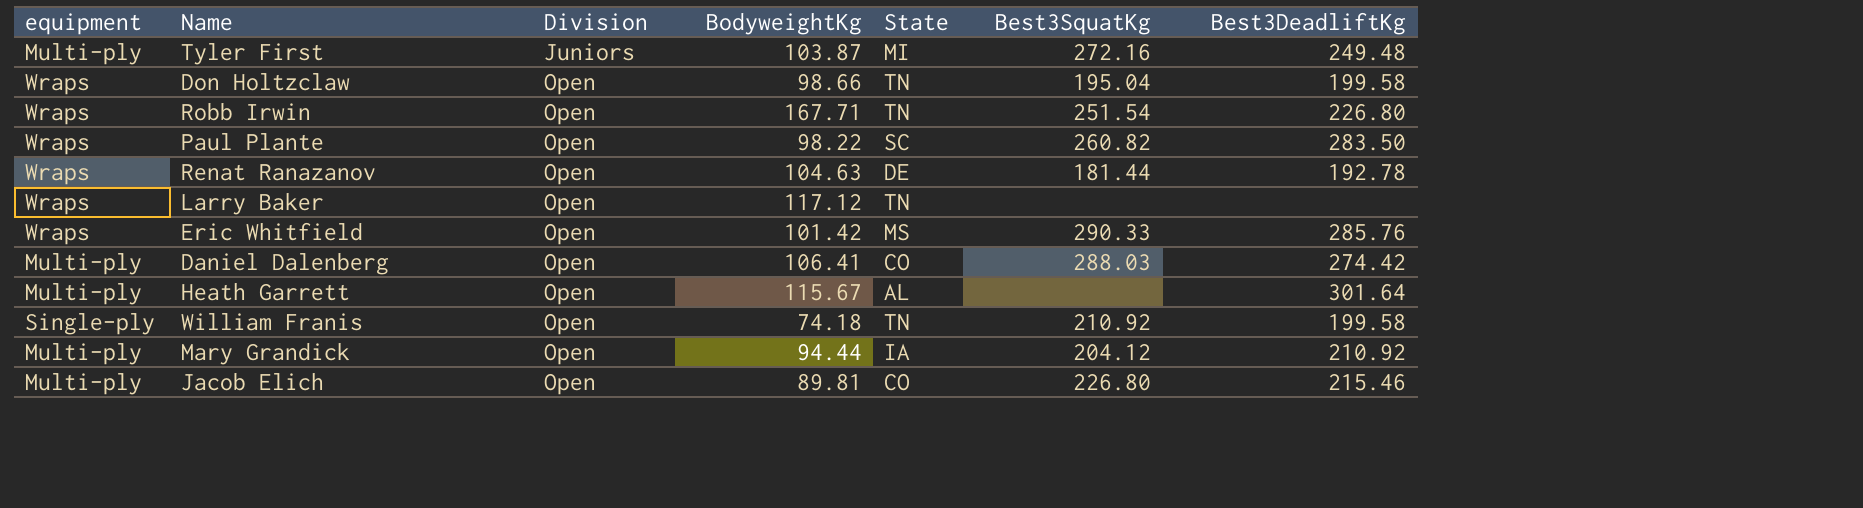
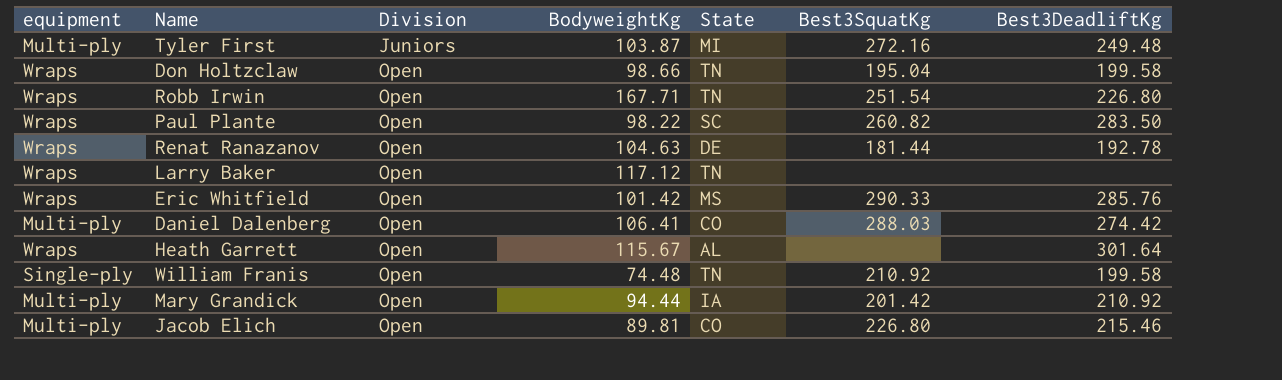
Heath Garrett | equipment: Multi-ply -> Wraps
William Franis | BodyweightKg: 74.18 -> 74.48
Mary Grandick | Best3SquatKg: 204.12 -> 201.42

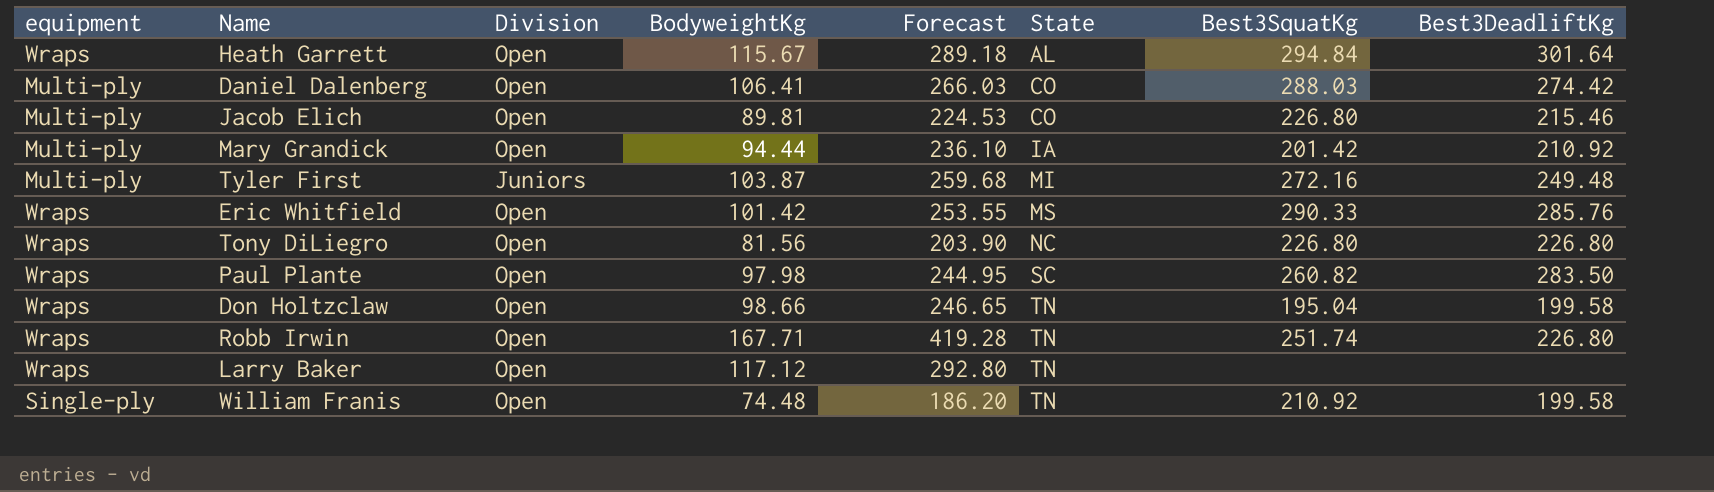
row order: Division ascending -> State ascending
column Forecast | formula: none -> [BodyweightKg] * 2.5
row Renat Ranazanov: Wraps | Open | 104.63 | DE | 181.44 | 192.78 -> none
Heath Garrett | Best3SquatKg: none -> 294.84
row Tony DiLiegro: none -> Wraps | Open | 81.56 | 203.90 | NC | 226.80 | 226.80
Paul Plante | BodyweightKg: 98.22 -> 97.98
Robb Irwin | Best3SquatKg: 251.54 -> 251.74

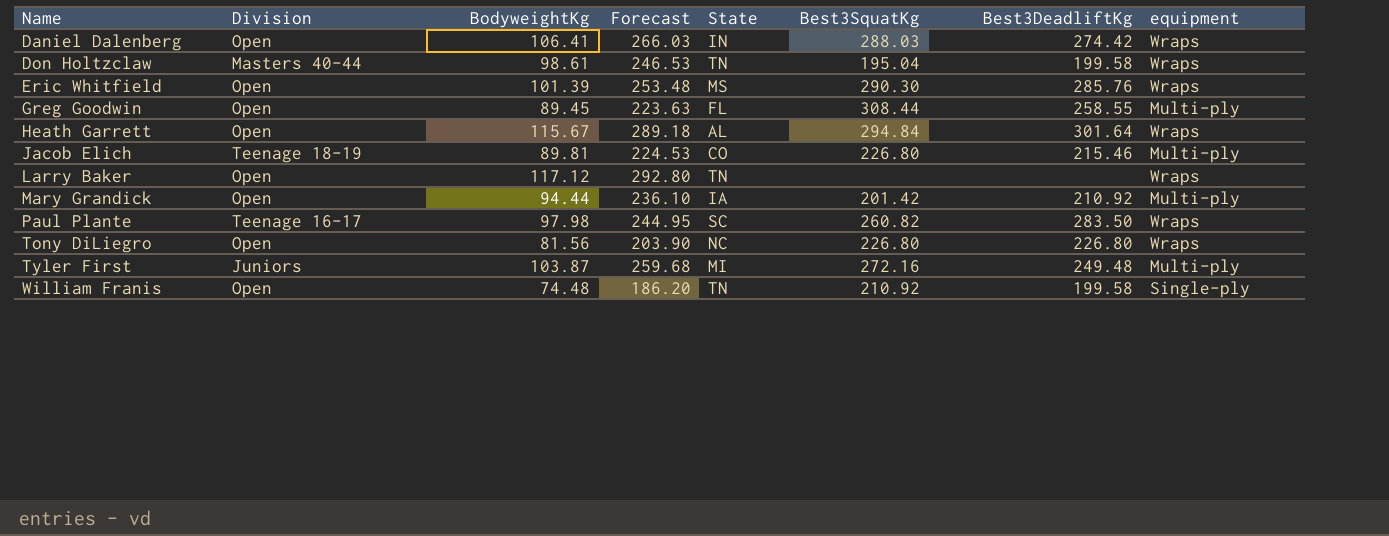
row order: State ascending -> Name ascending
column equipment | position: 1 -> 8
row Robb Irwin: Wraps | Open | 167.71 | 419.28 | TN | 251.74 | 226.80 -> none
Daniel Dalenberg | State: CO -> IN
Daniel Dalenberg | equipment: Multi-ply -> Wraps
Don Holtzclaw | Division: Open -> Masters 40-44
Don Holtzclaw | BodyweightKg: 98.66 -> 98.61
Don Holtzclaw | Forecast: 246.65 -> 246.53
Eric Whitfield | BodyweightKg: 101.42 -> 101.39
Eric Whitfield | Forecast: 253.55 -> 253.48
Eric Whitfield | Best3SquatKg: 290.33 -> 290.30
row Greg Goodwin: none -> Open | 89.45 | 223.63 | FL | 308.44 | 258.55 | Multi-ply
Jacob Elich | Division: Open -> Teenage 18-19
Paul Plante | Division: Open -> Teenage 16-17

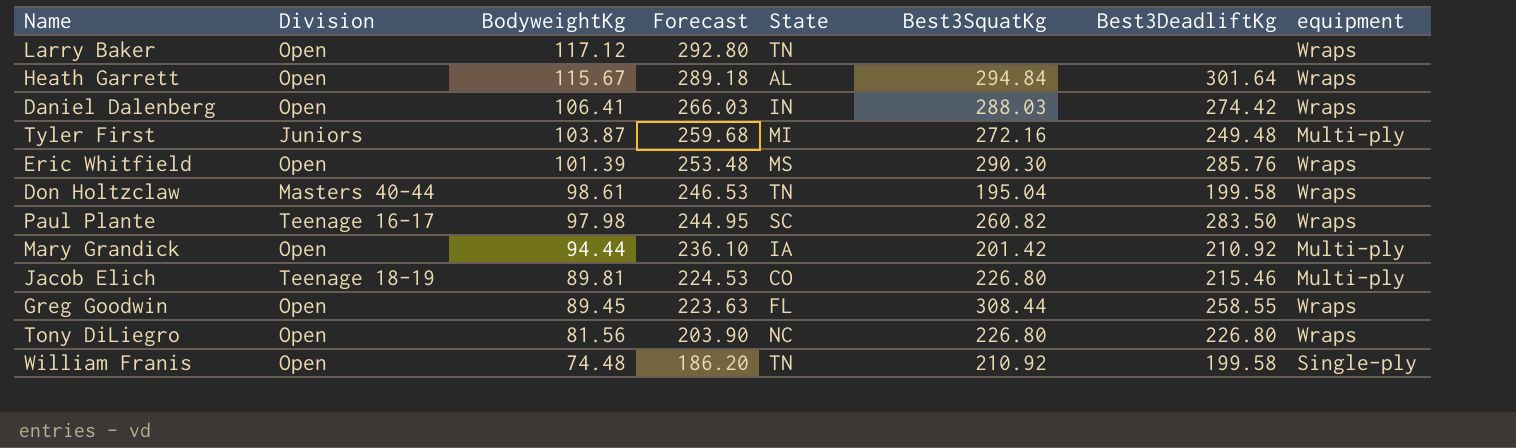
row order: Name ascending -> BodyweightKg descending
Greg Goodwin | equipment: Multi-ply -> Wraps

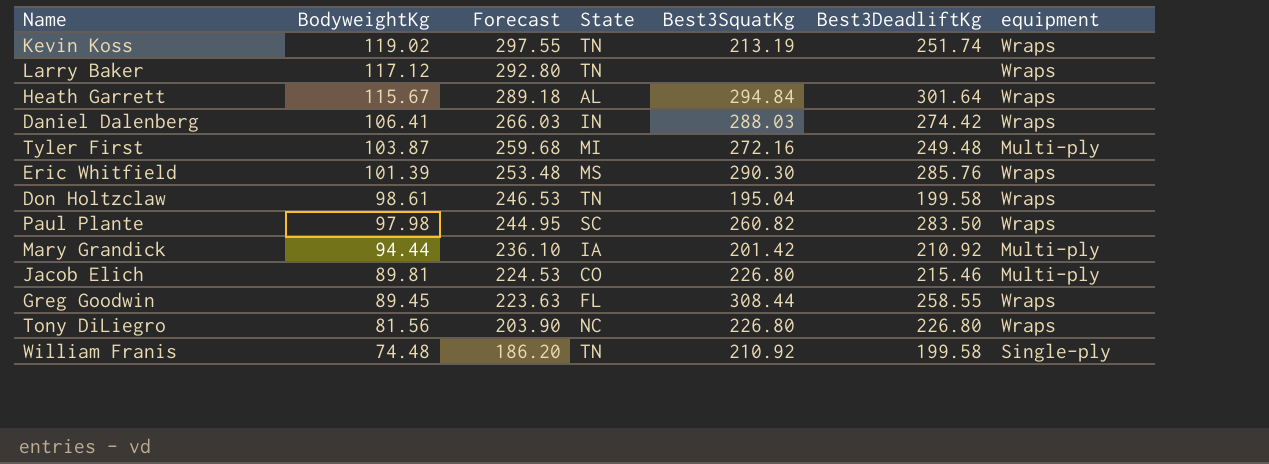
column Division | position: 2 -> none
row Kevin Koss: none -> 119.02 | 297.55 | TN | 213.19 | 251.74 | Wraps

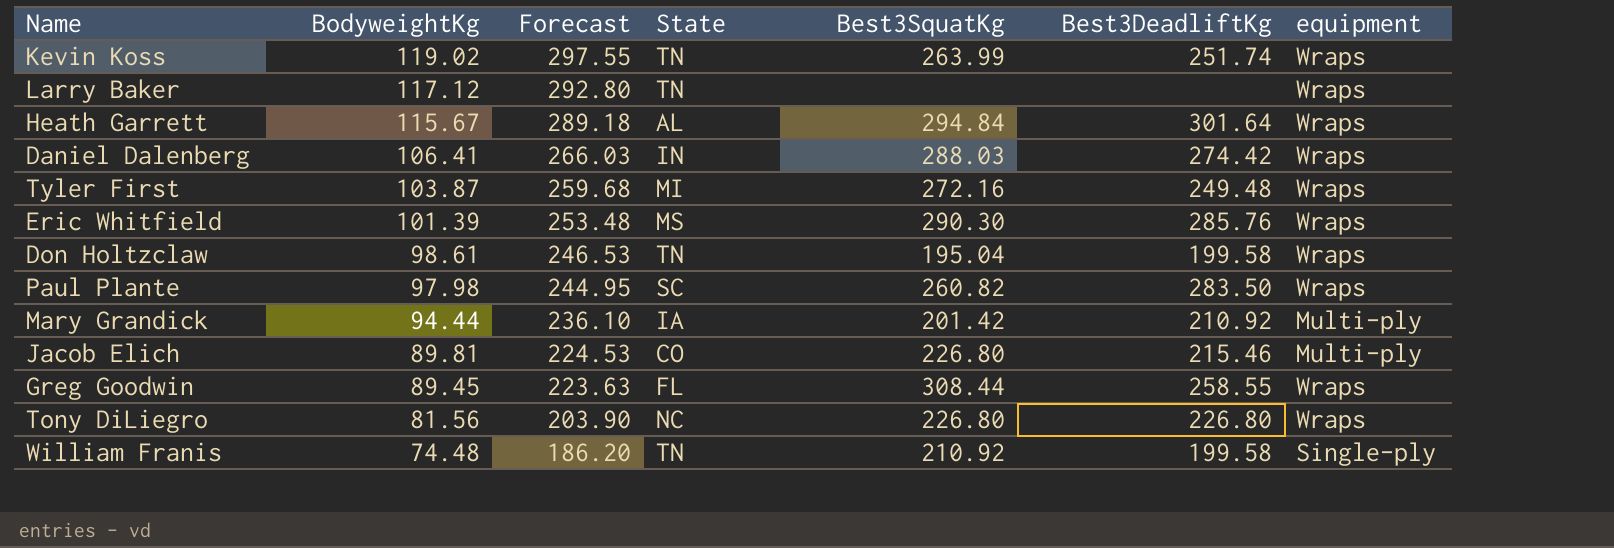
Kevin Koss | Best3SquatKg: 213.19 -> 263.99
Tyler First | equipment: Multi-ply -> Wraps

